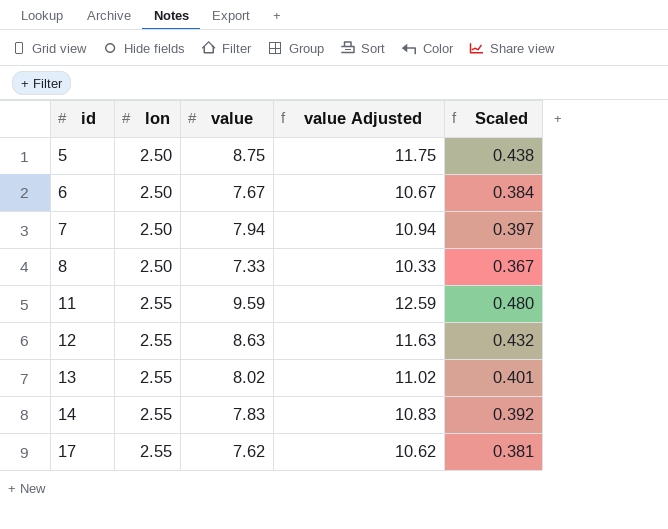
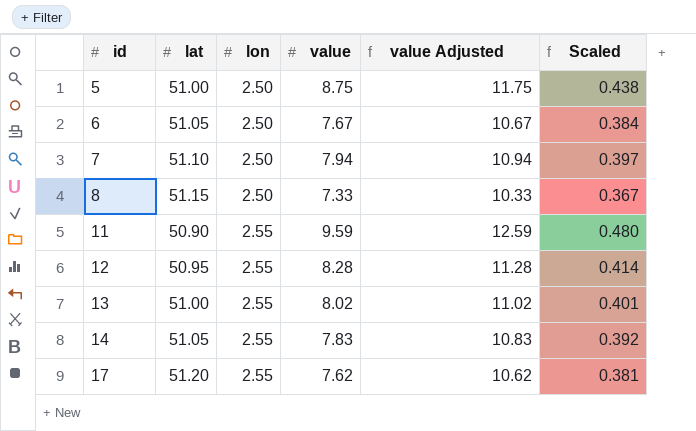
column lat | position: none -> 2
12 | value: 8.63 -> 8.28
12 | value Adjusted: 11.63 -> 11.28
12 | Scaled: 0.432 -> 0.414

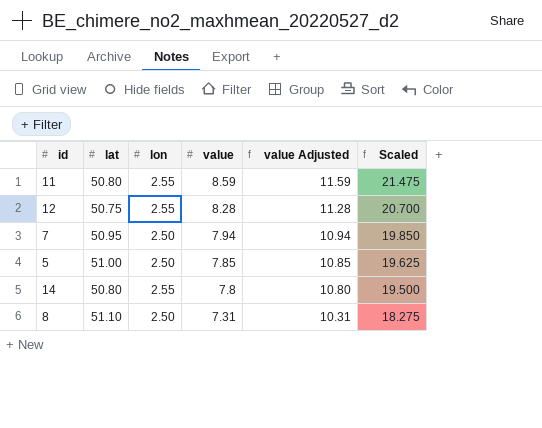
row order: id ascending -> value descending
column Scaled | formula: [value] * 0.05 -> [value] * 2.5
row 6: 51.05 | 2.50 | 7.67 | 10.67 | 0.384 -> none
row 13: 51.00 | 2.55 | 8.02 | 11.02 | 0.401 -> none
row 17: 51.20 | 2.55 | 7.62 | 10.62 | 0.381 -> none
11 | lat: 50.90 -> 50.80
11 | value: 9.59 -> 8.59
11 | value Adjusted: 12.59 -> 11.59
12 | lat: 50.95 -> 50.75
7 | lat: 51.10 -> 50.95
5 | value: 8.75 -> 7.85
5 | value Adjusted: 11.75 -> 10.85
14 | lat: 51.05 -> 50.80
14 | value: 7.83 -> 7.8
14 | value Adjusted: 10.83 -> 10.80
8 | lat: 51.15 -> 51.10
8 | value: 7.33 -> 7.31
8 | value Adjusted: 10.33 -> 10.31

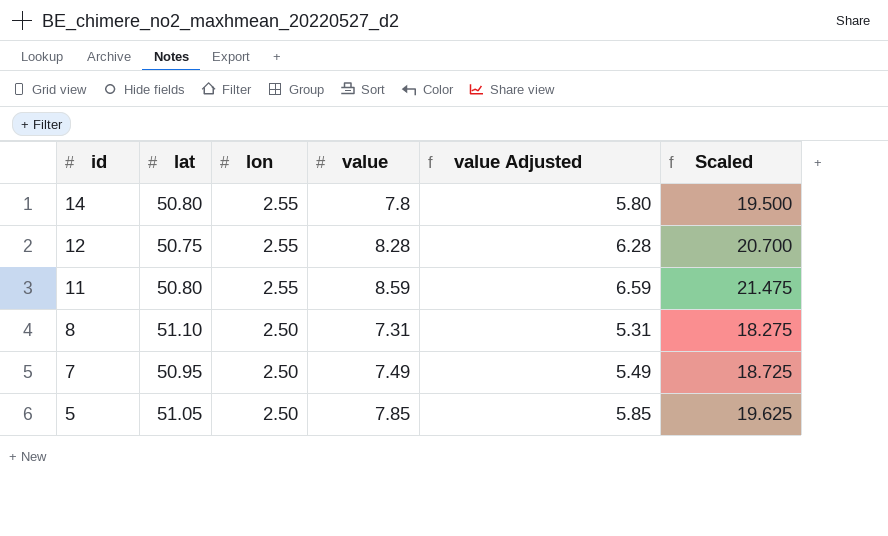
row order: value descending -> id descending
column value Adjusted | formula: [value] + 3 -> [value] - 2
7 | value: 7.94 -> 7.49
7 | Scaled: 19.850 -> 18.725
5 | lat: 51.00 -> 51.05

